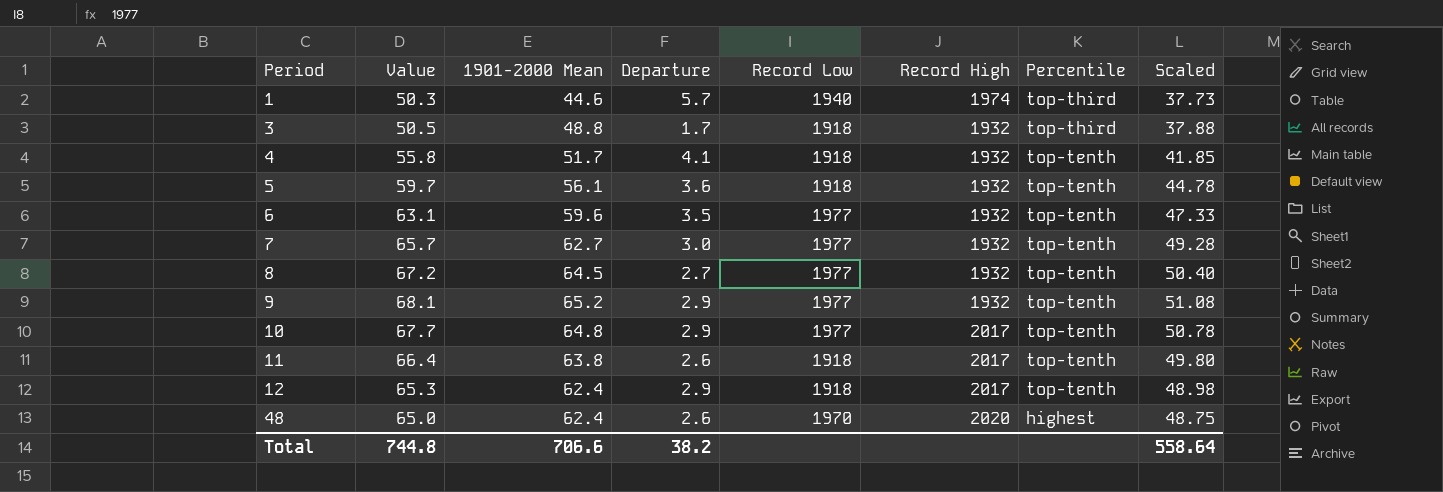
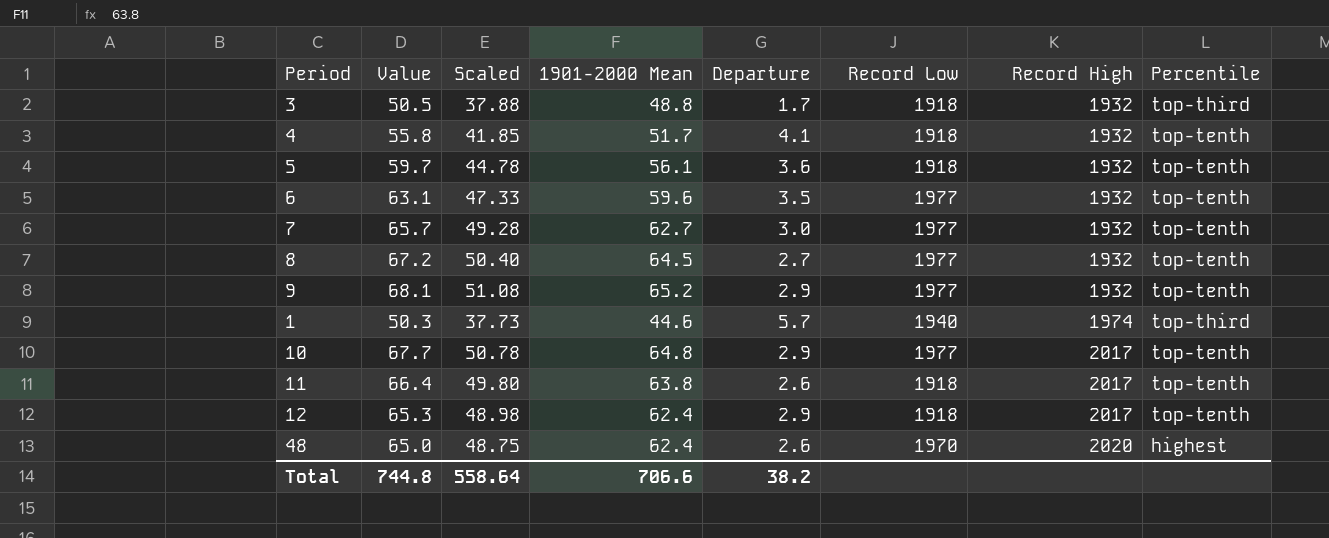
row order: Period ascending -> Record High ascending
column Scaled | position: 8 -> 3

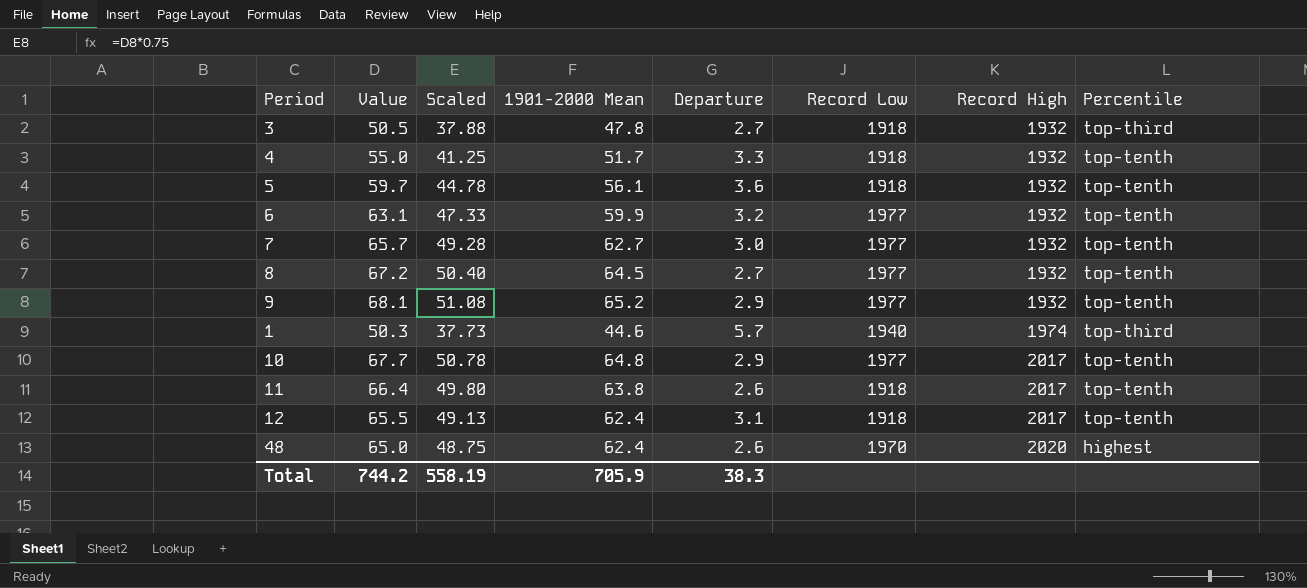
3 | 1901-2000 Mean: 48.8 -> 47.8
3 | Departure: 1.7 -> 2.7
4 | Value: 55.8 -> 55.0
4 | Scaled: 41.85 -> 41.25
4 | Departure: 4.1 -> 3.3
6 | 1901-2000 Mean: 59.6 -> 59.9
6 | Departure: 3.5 -> 3.2
12 | Value: 65.3 -> 65.5
12 | Scaled: 48.98 -> 49.13
12 | Departure: 2.9 -> 3.1
Total | Value: 744.8 -> 744.2
Total | Scaled: 558.64 -> 558.19
Total | 1901-2000 Mean: 706.6 -> 705.9
Total | Departure: 38.2 -> 38.3

